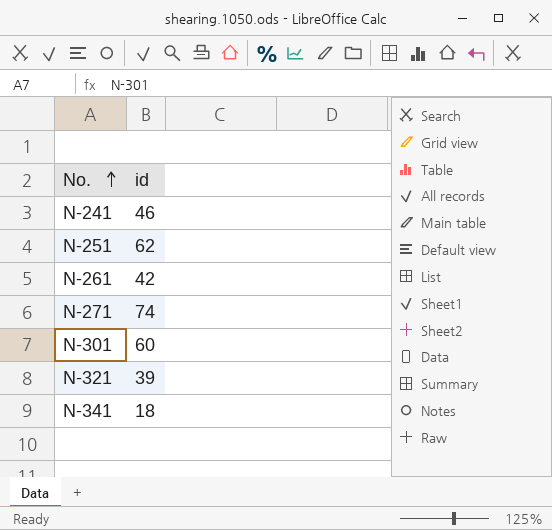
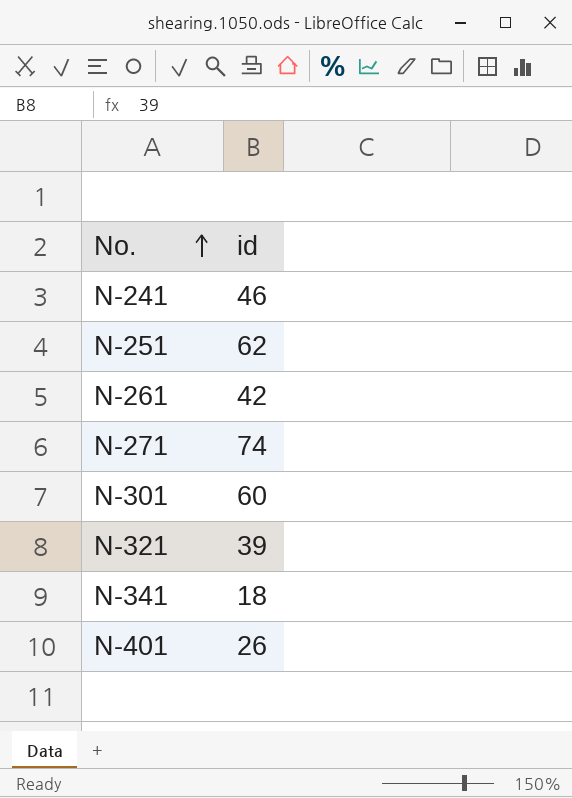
row N-401: none -> 26

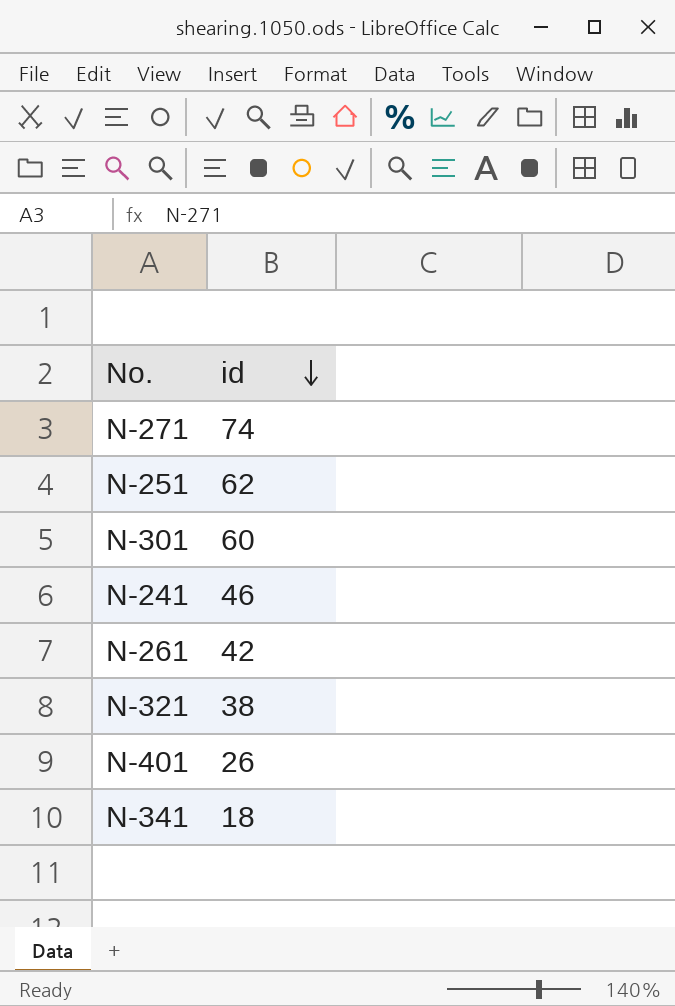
row order: No. ascending -> id descending
N-321 | id: 39 -> 38

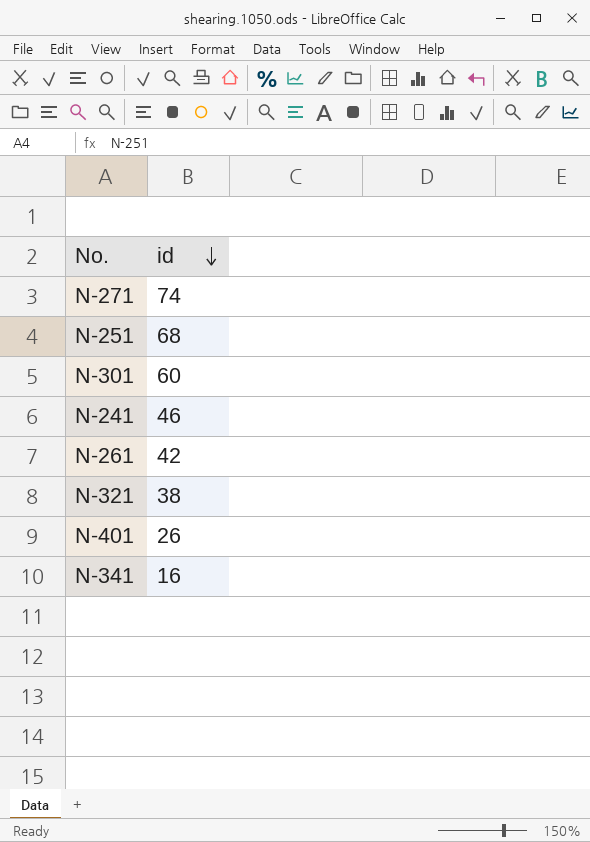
N-251 | id: 62 -> 68
N-341 | id: 18 -> 16

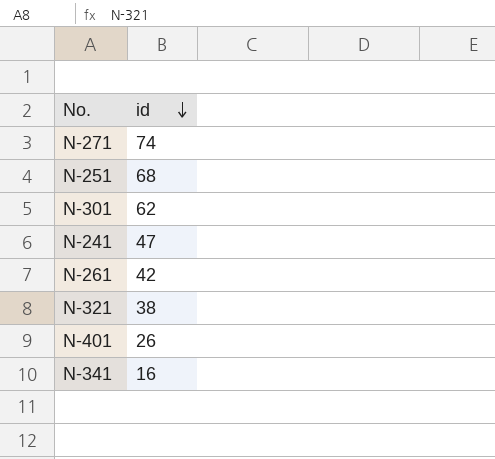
N-301 | id: 60 -> 62
N-241 | id: 46 -> 47

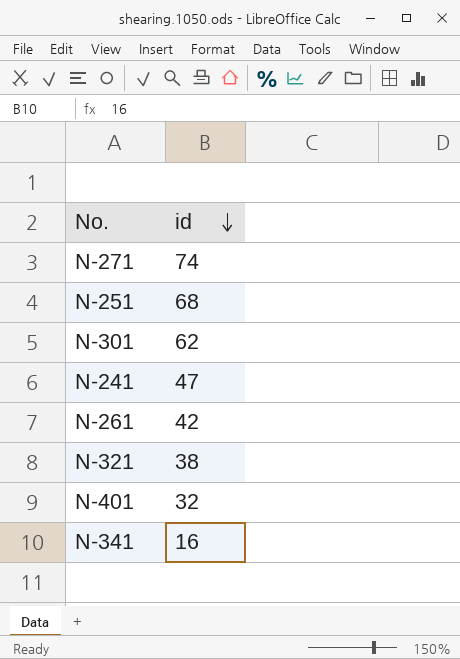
N-401 | id: 26 -> 32

